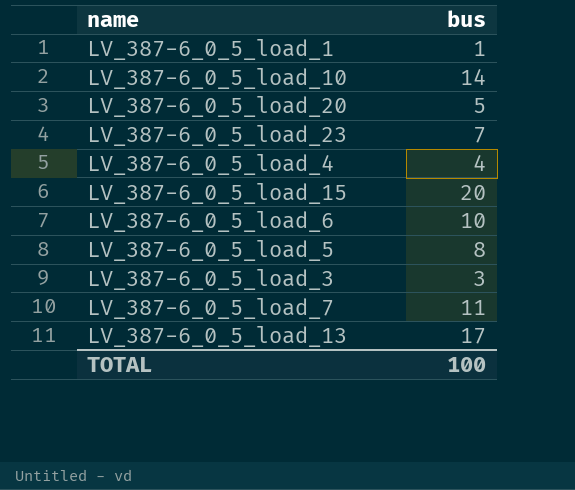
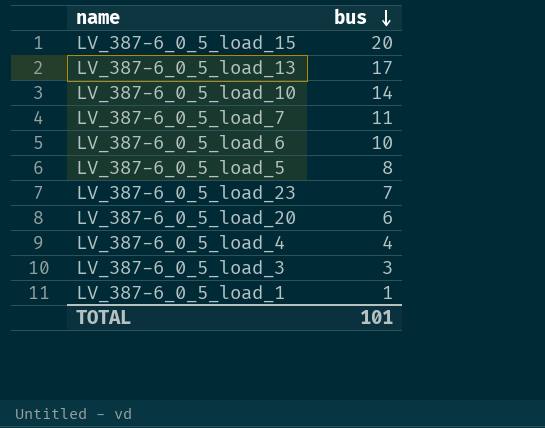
row order: none -> bus descending
LV_387-6_0_5_load_20 | bus: 5 -> 6
TOTAL | bus: 100 -> 101

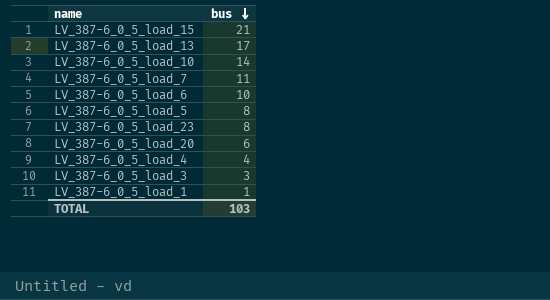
LV_387-6_0_5_load_15 | bus: 20 -> 21
LV_387-6_0_5_load_23 | bus: 7 -> 8
TOTAL | bus: 101 -> 103

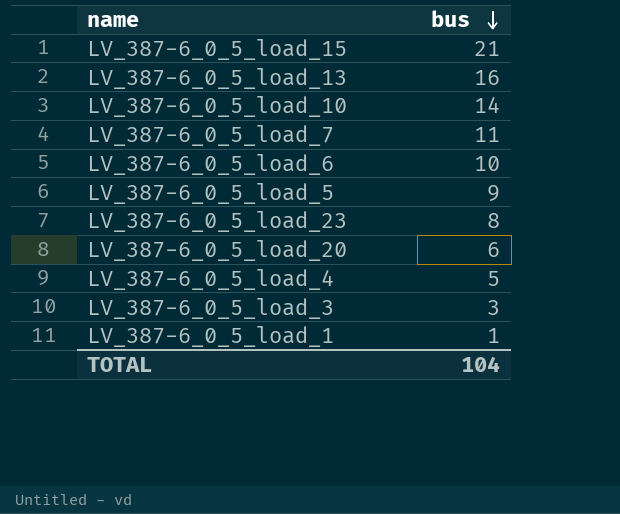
LV_387-6_0_5_load_13 | bus: 17 -> 16
LV_387-6_0_5_load_5 | bus: 8 -> 9
LV_387-6_0_5_load_4 | bus: 4 -> 5
TOTAL | bus: 103 -> 104

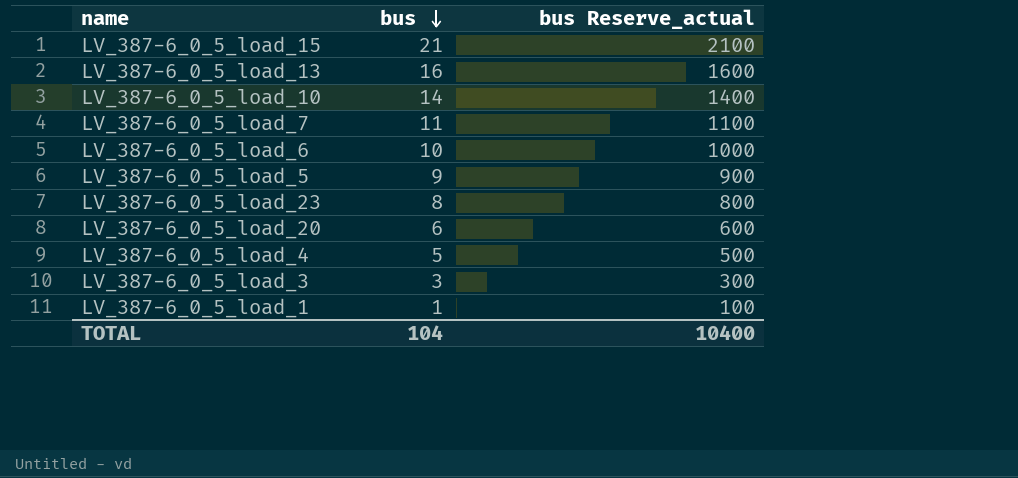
column bus Reserve_actual | formula: none -> [bus] * 100

